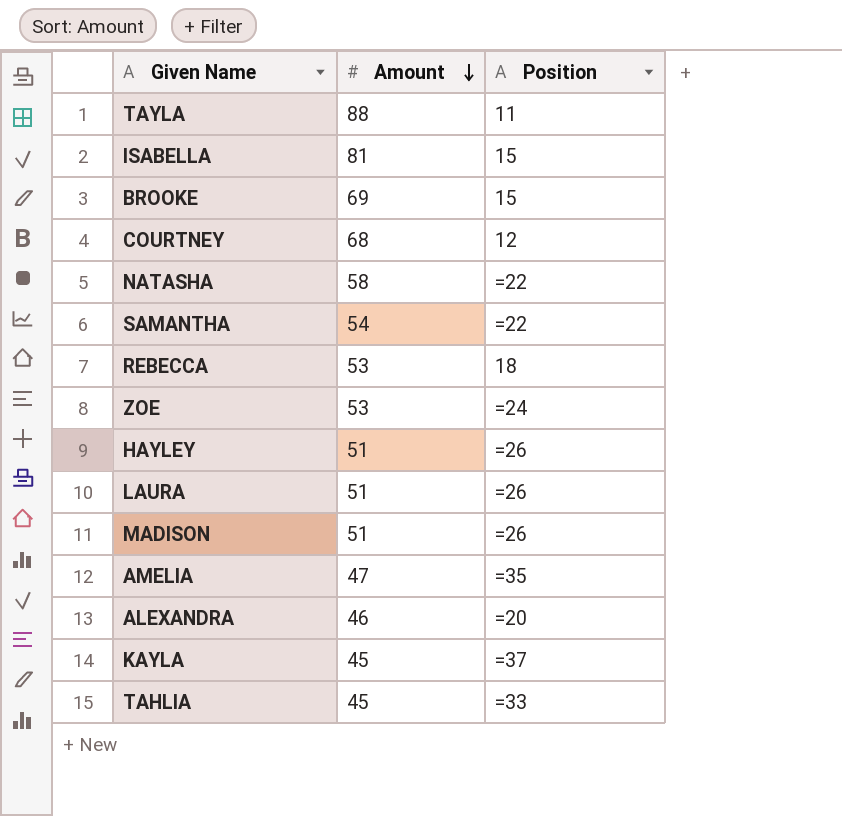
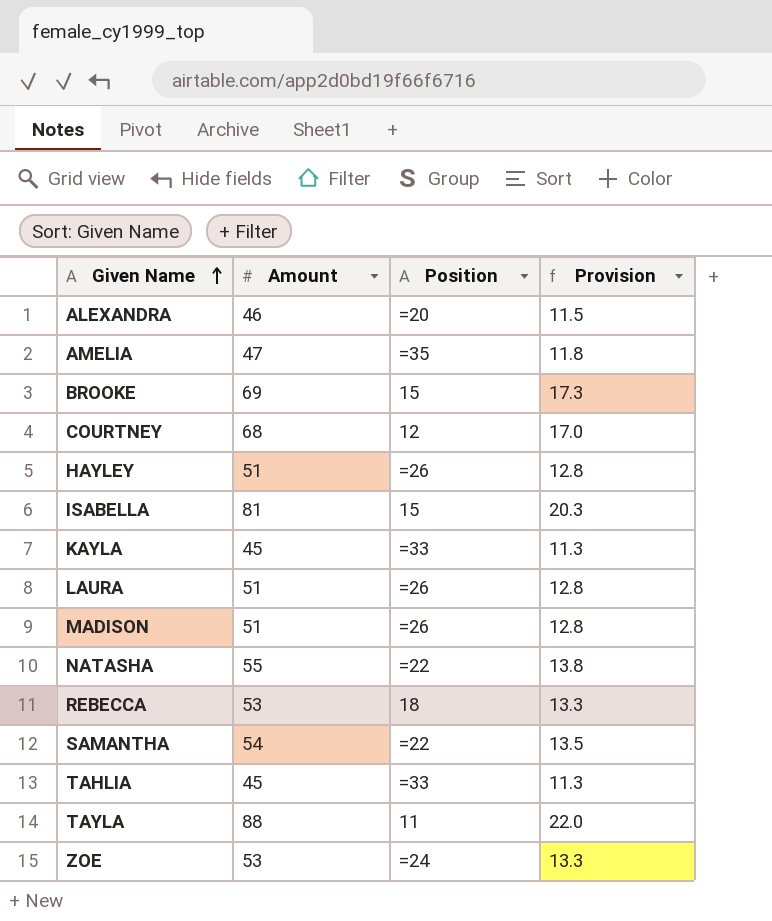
row order: Amount descending -> Given Name ascending
column Provision | formula: none -> [Amount] * 0.25
KAYLA | Position: =37 -> =33
NATASHA | Amount: 58 -> 55

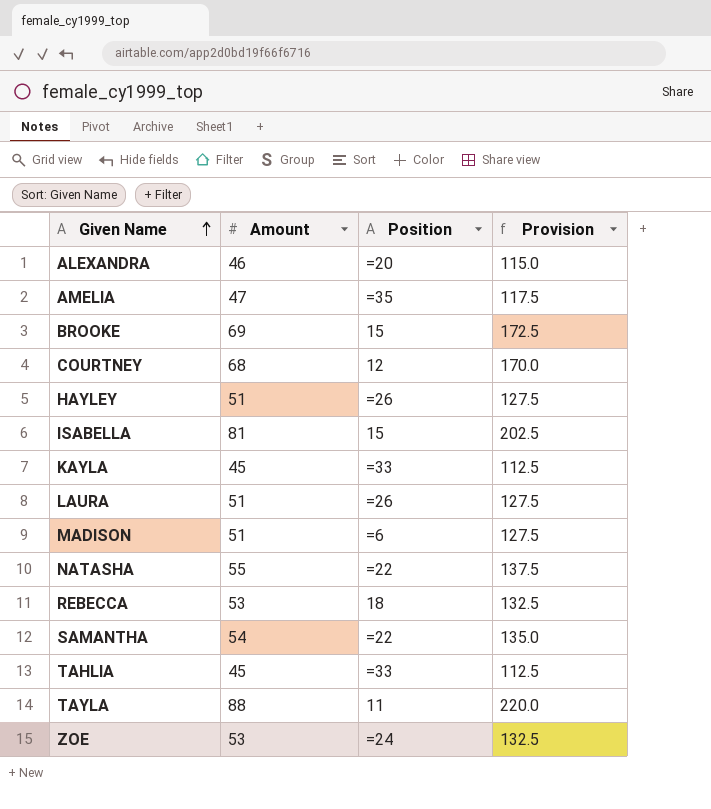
column Provision | formula: [Amount] * 0.25 -> [Amount] * 2.5
MADISON | Position: =26 -> =6

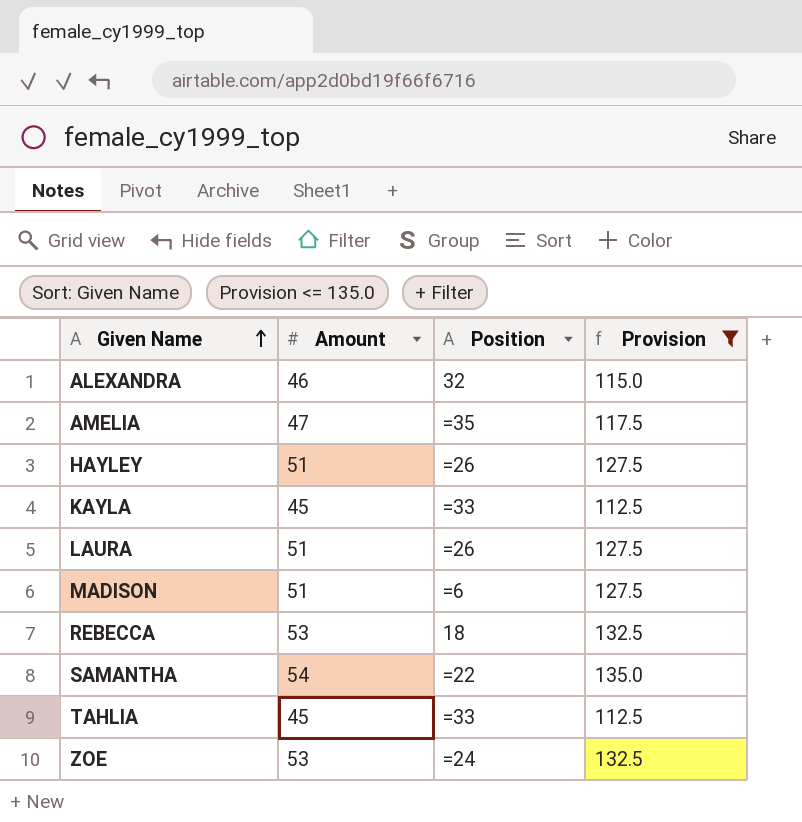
filter: none -> Provision <= 135.0
ALEXANDRA | Position: =20 -> 32

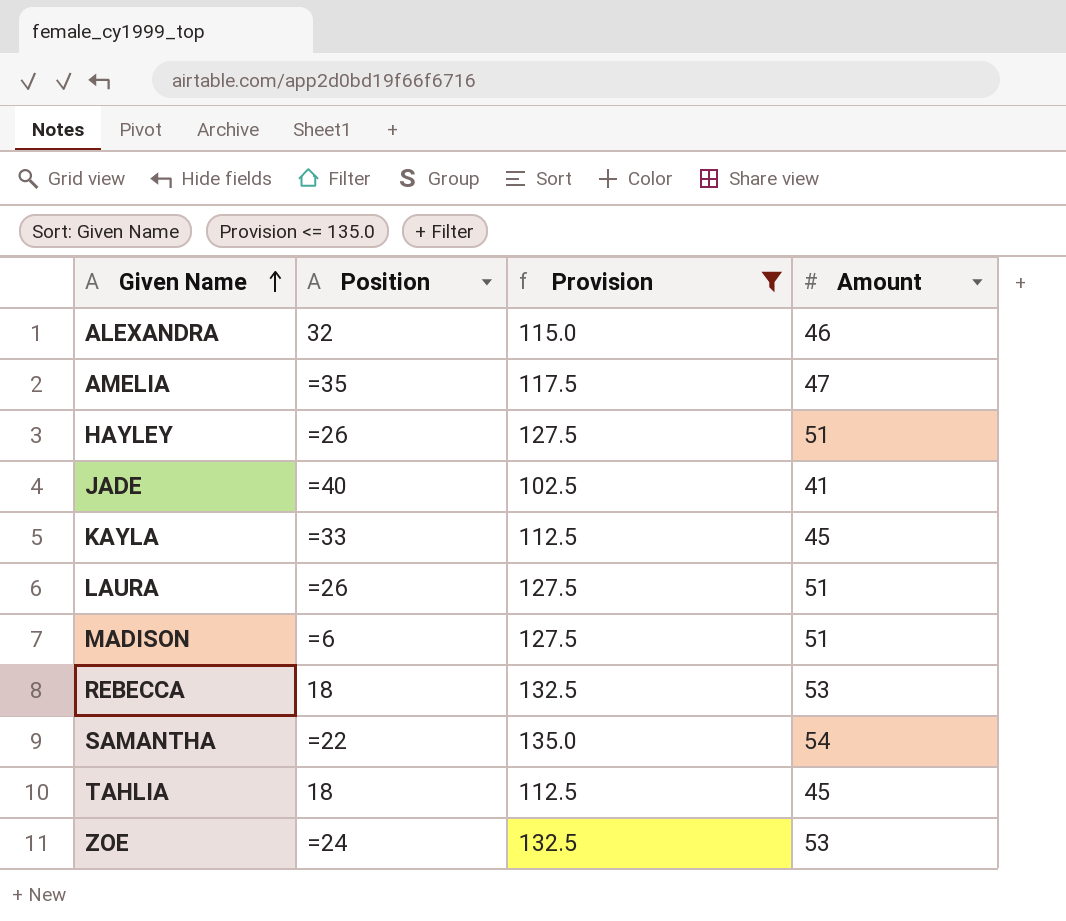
column Amount | position: 2 -> 4
row JADE: none -> =40 | 102.5 | 41
TAHLIA | Position: =33 -> 18

